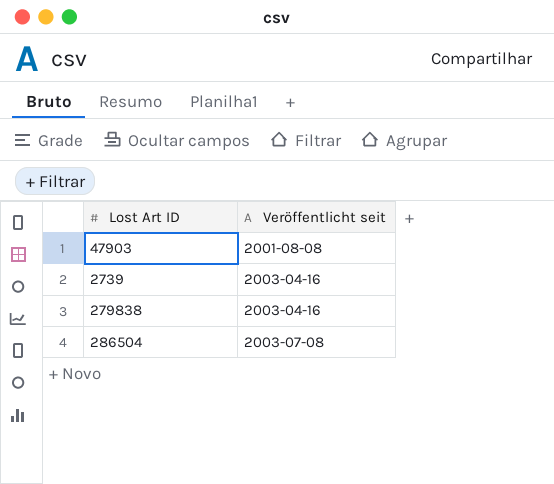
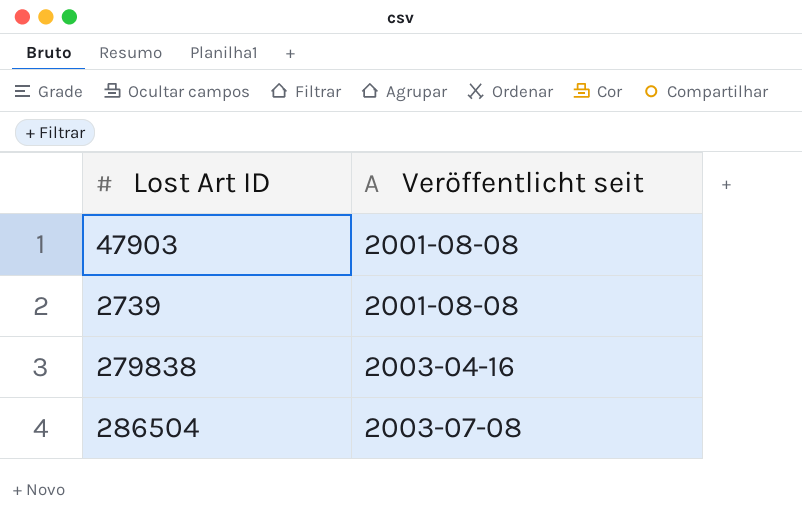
2739 | Veröffentlicht seit: 2003-04-16 -> 2001-08-08

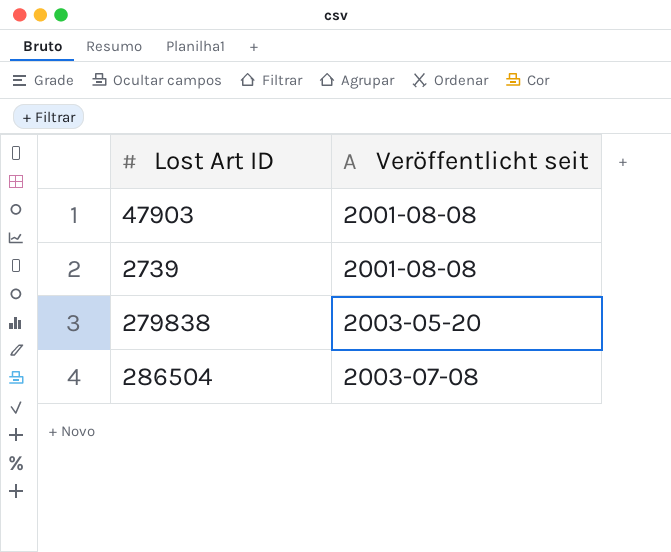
279838 | Veröffentlicht seit: 2003-04-16 -> 2003-05-20

